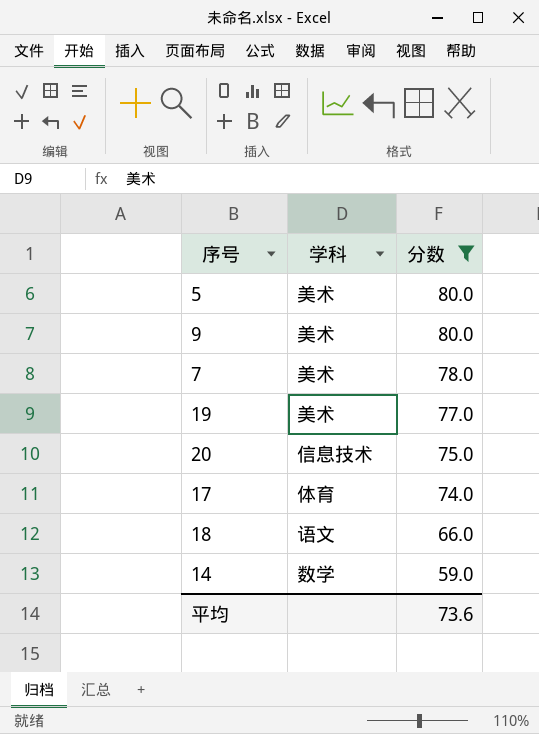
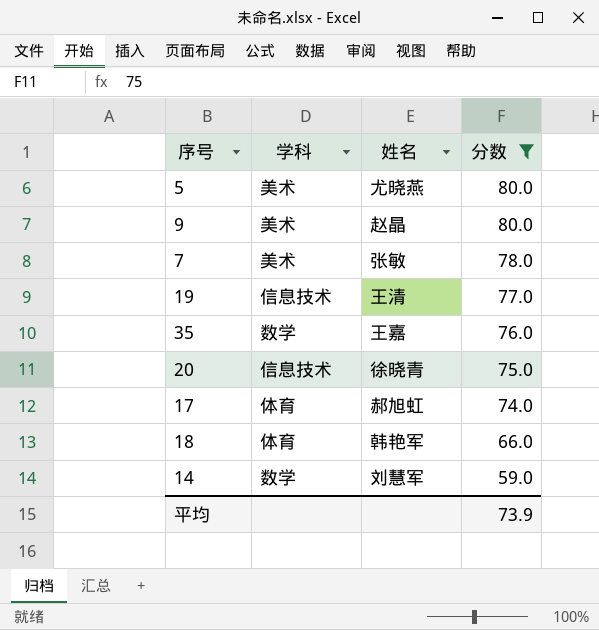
column 姓名 | position: none -> 3
19 | 学科: 美术 -> 信息技术
row 35: none -> 数学 | 王嘉 | 76.0
18 | 学科: 语文 -> 体育
平均 | 分数: 73.6 -> 73.9

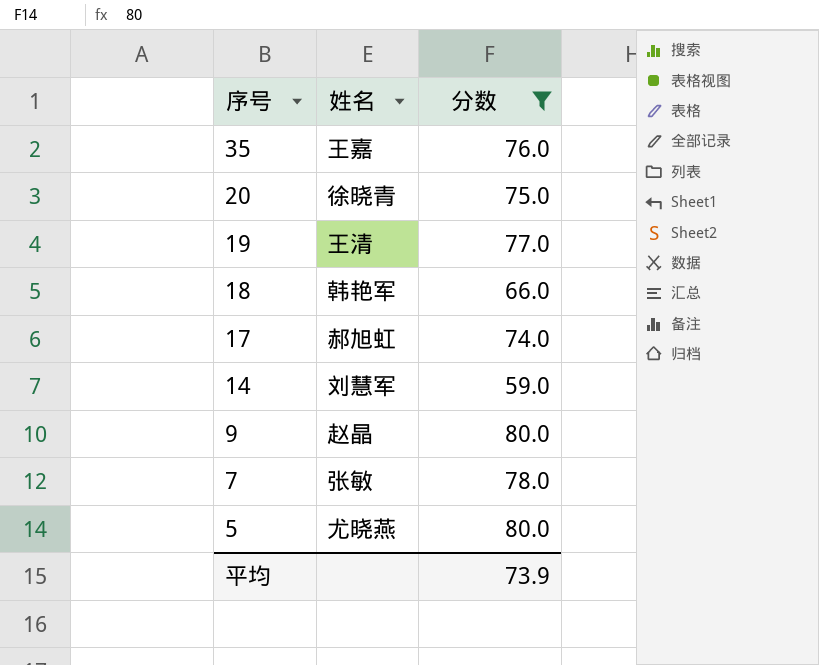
row order: 分数 descending -> 序号 descending
column 学科 | position: 2 -> none

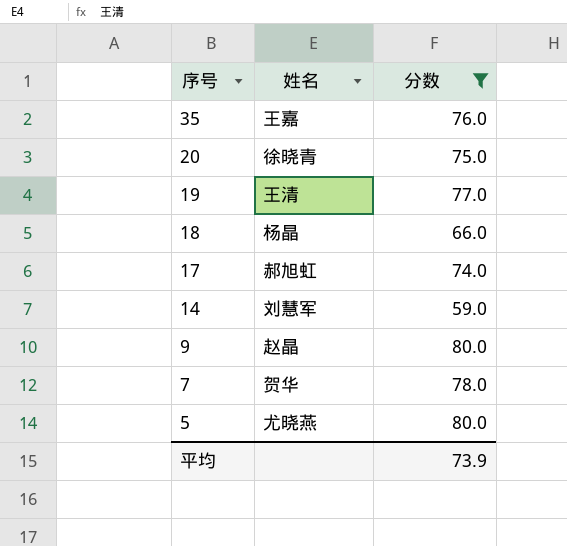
18 | 姓名: 韩艳军 -> 杨晶
7 | 姓名: 张敏 -> 贺华

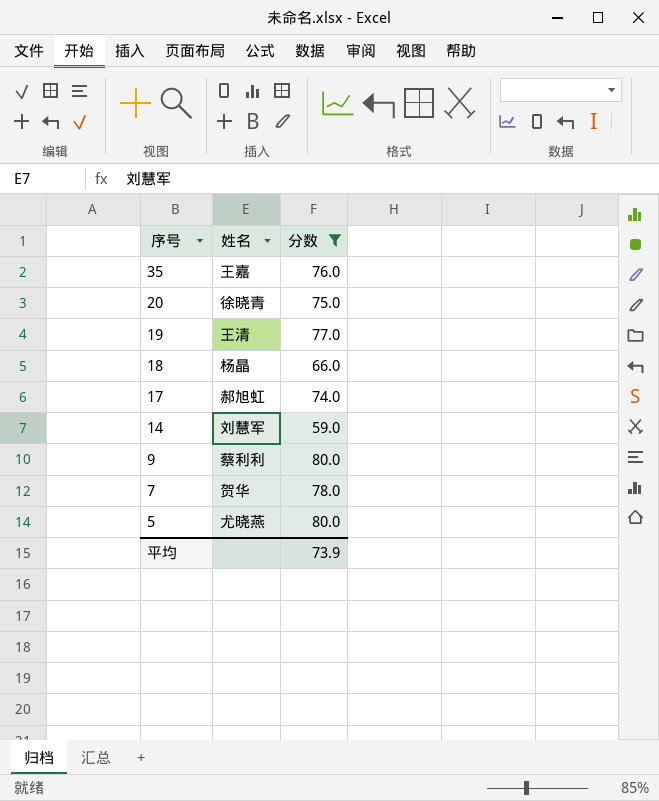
9 | 姓名: 赵晶 -> 蔡利利

